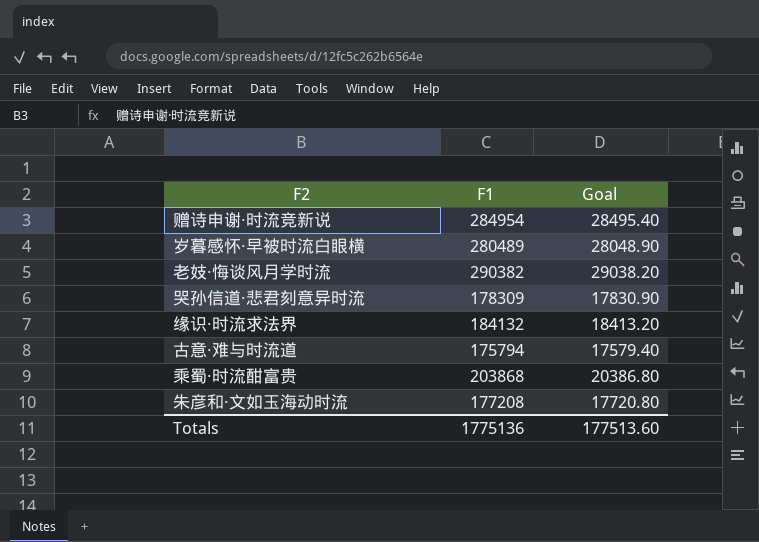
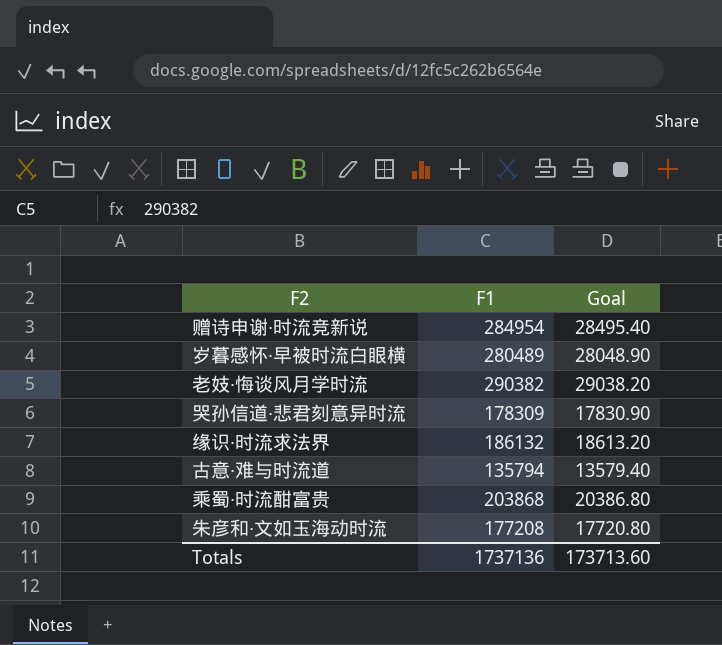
缘识·时流求法界 | F1: 184132 -> 186132
缘识·时流求法界 | Goal: 18413.20 -> 18613.20
古意·难与时流道 | F1: 175794 -> 135794
古意·难与时流道 | Goal: 17579.40 -> 13579.40
Totals | F1: 1775136 -> 1737136
Totals | Goal: 177513.60 -> 173713.60

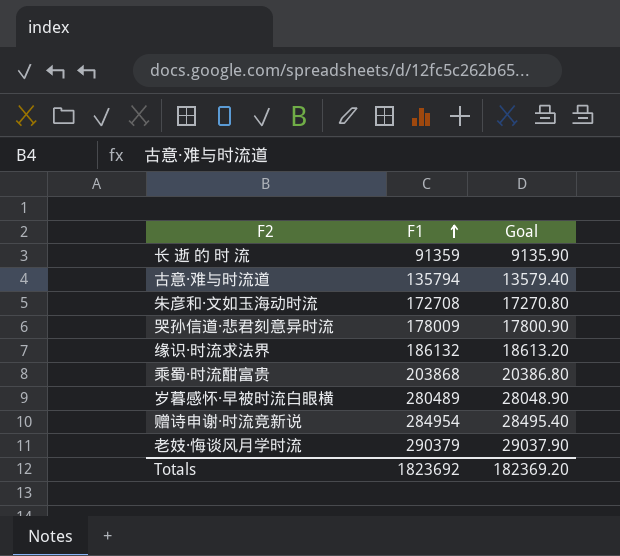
row order: none -> F1 ascending
row 长 逝 的 时 流: none -> 91359 | 9135.90
朱彦和·文如玉海动时流 | F1: 177208 -> 172708
朱彦和·文如玉海动时流 | Goal: 17720.80 -> 17270.80
哭孙信道·悲君刻意异时流 | F1: 178309 -> 178009
哭孙信道·悲君刻意异时流 | Goal: 17830.90 -> 17800.90
老妓·悔谈风月学时流 | F1: 290382 -> 290379
老妓·悔谈风月学时流 | Goal: 29038.20 -> 29037.90
Totals | F1: 1737136 -> 1823692
Totals | Goal: 173713.60 -> 182369.20

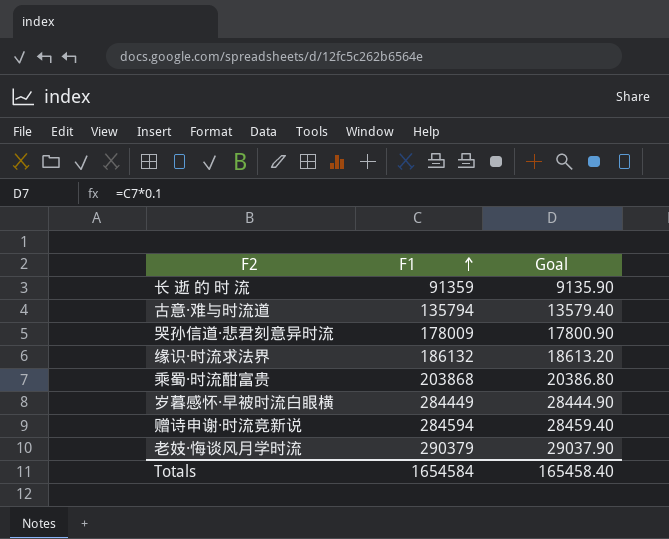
row 朱彦和·文如玉海动时流: 172708 | 17270.80 -> none
岁暮感怀·早被时流白眼横 | F1: 280489 -> 284449
岁暮感怀·早被时流白眼横 | Goal: 28048.90 -> 28444.90
赠诗申谢·时流竞新说 | F1: 284954 -> 284594
赠诗申谢·时流竞新说 | Goal: 28495.40 -> 28459.40
Totals | F1: 1823692 -> 1654584
Totals | Goal: 182369.20 -> 165458.40

